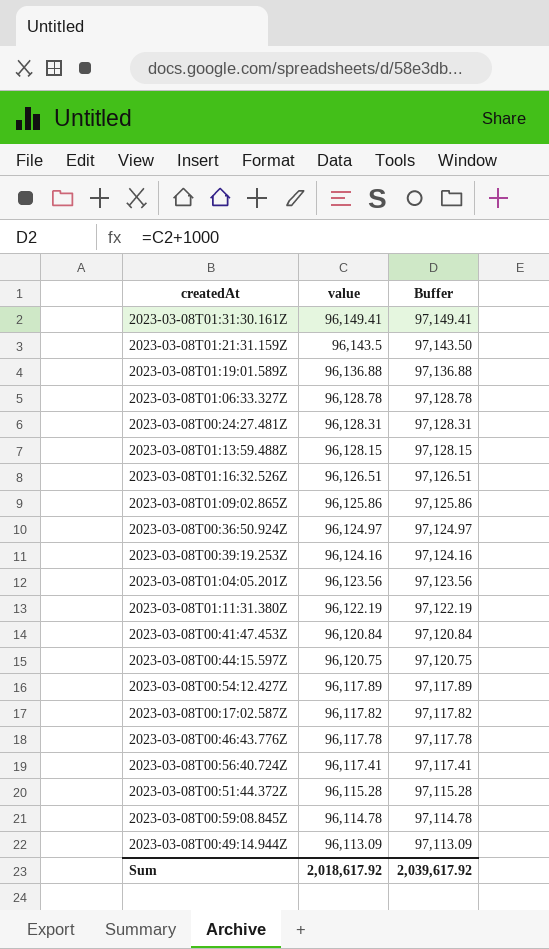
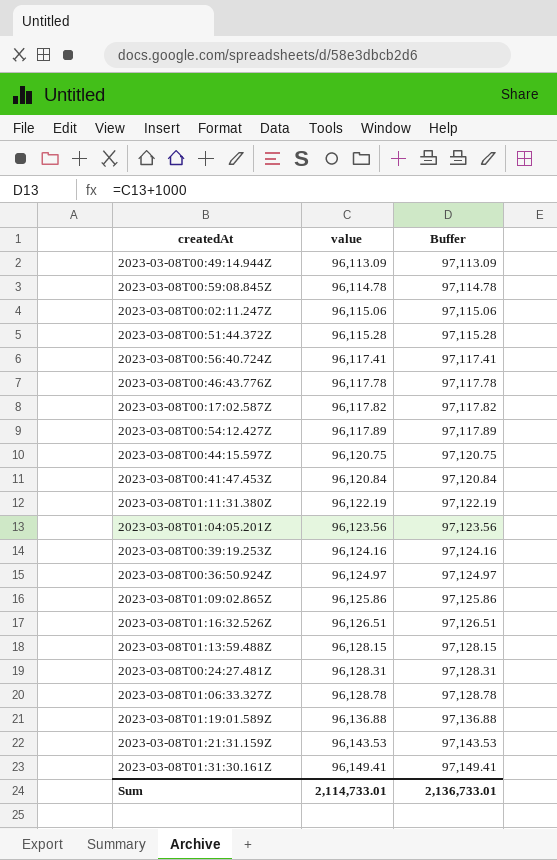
row order: value descending -> value ascending
row 2023-03-08T00:02:11.247Z: none -> 96,115.06 | 97,115.06
2023-03-08T01:21:31.159Z | value: 96,143.5 -> 96,143.53
2023-03-08T01:21:31.159Z | Buffer: 97,143.50 -> 97,143.53
Sum | value: 2,018,617.92 -> 2,114,733.01
Sum | Buffer: 2,039,617.92 -> 2,136,733.01

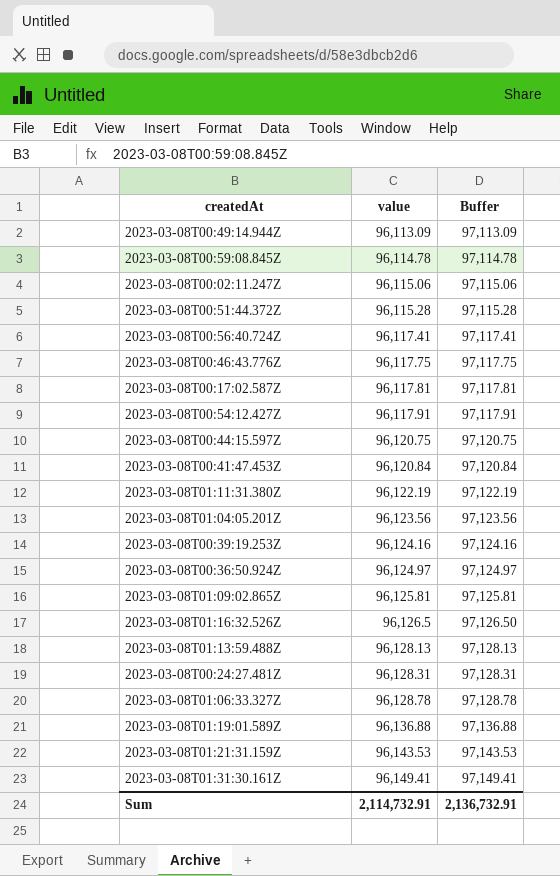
2023-03-08T00:46:43.776Z | value: 96,117.78 -> 96,117.75
2023-03-08T00:46:43.776Z | Buffer: 97,117.78 -> 97,117.75
2023-03-08T00:17:02.587Z | value: 96,117.82 -> 96,117.81
2023-03-08T00:17:02.587Z | Buffer: 97,117.82 -> 97,117.81
2023-03-08T00:54:12.427Z | value: 96,117.89 -> 96,117.91
2023-03-08T00:54:12.427Z | Buffer: 97,117.89 -> 97,117.91
2023-03-08T01:09:02.865Z | value: 96,125.86 -> 96,125.81
2023-03-08T01:09:02.865Z | Buffer: 97,125.86 -> 97,125.81
2023-03-08T01:16:32.526Z | value: 96,126.51 -> 96,126.5
2023-03-08T01:16:32.526Z | Buffer: 97,126.51 -> 97,126.50
2023-03-08T01:13:59.488Z | value: 96,128.15 -> 96,128.13
2023-03-08T01:13:59.488Z | Buffer: 97,128.15 -> 97,128.13
Sum | value: 2,114,733.01 -> 2,114,732.91
Sum | Buffer: 2,136,733.01 -> 2,136,732.91

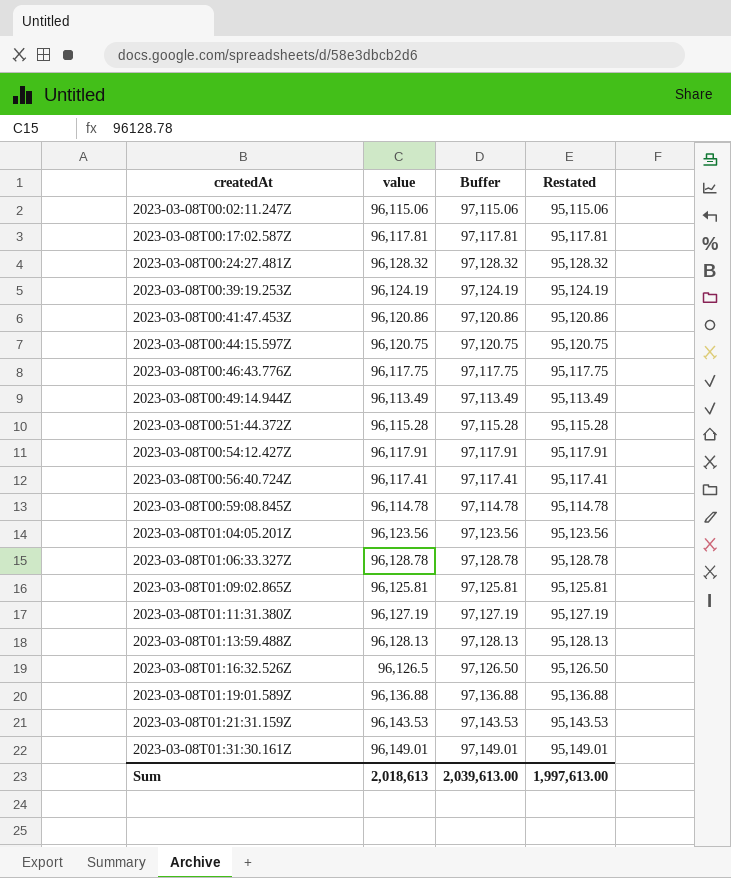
row order: value ascending -> createdAt ascending
column Restated | formula: none -> [value] - 1000
row 2023-03-08T00:36:50.924Z: 96,124.97 | 97,124.97 -> none
2023-03-08T00:24:27.481Z | value: 96,128.31 -> 96,128.32
2023-03-08T00:24:27.481Z | Buffer: 97,128.31 -> 97,128.32
2023-03-08T00:39:19.253Z | value: 96,124.16 -> 96,124.19
2023-03-08T00:39:19.253Z | Buffer: 97,124.16 -> 97,124.19
2023-03-08T00:41:47.453Z | value: 96,120.84 -> 96,120.86
2023-03-08T00:41:47.453Z | Buffer: 97,120.84 -> 97,120.86
2023-03-08T00:49:14.944Z | value: 96,113.09 -> 96,113.49
2023-03-08T00:49:14.944Z | Buffer: 97,113.09 -> 97,113.49
2023-03-08T01:11:31.380Z | value: 96,122.19 -> 96,127.19
2023-03-08T01:11:31.380Z | Buffer: 97,122.19 -> 97,127.19
2023-03-08T01:31:30.161Z | value: 96,149.41 -> 96,149.01
2023-03-08T01:31:30.161Z | Buffer: 97,149.41 -> 97,149.01
Sum | value: 2,114,732.91 -> 2,018,613
Sum | Buffer: 2,136,732.91 -> 2,039,613.00

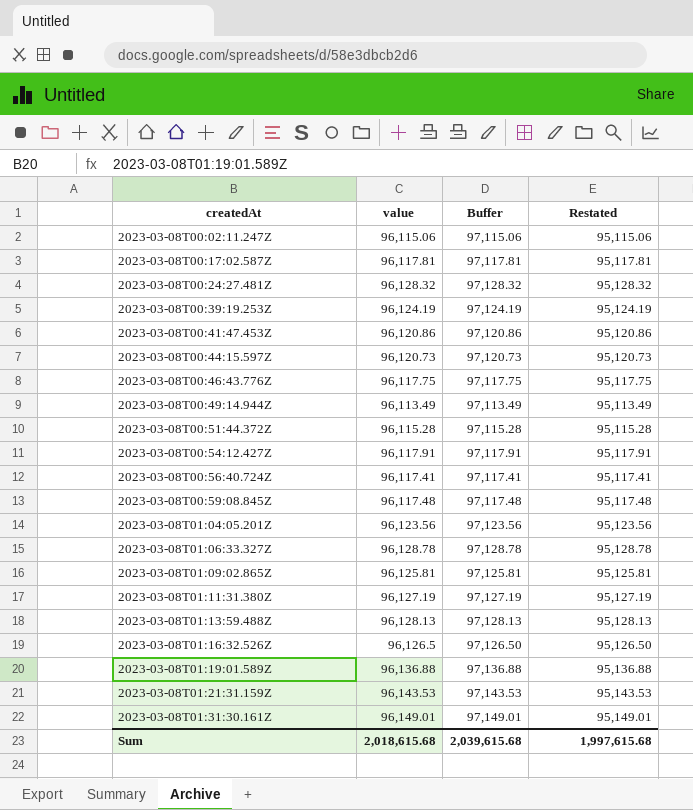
2023-03-08T00:44:15.597Z | value: 96,120.75 -> 96,120.73
2023-03-08T00:44:15.597Z | Buffer: 97,120.75 -> 97,120.73
2023-03-08T00:44:15.597Z | Restated: 95,120.75 -> 95,120.73
2023-03-08T00:59:08.845Z | value: 96,114.78 -> 96,117.48
2023-03-08T00:59:08.845Z | Buffer: 97,114.78 -> 97,117.48
2023-03-08T00:59:08.845Z | Restated: 95,114.78 -> 95,117.48
Sum | value: 2,018,613 -> 2,018,615.68
Sum | Buffer: 2,039,613.00 -> 2,039,615.68
Sum | Restated: 1,997,613.00 -> 1,997,615.68

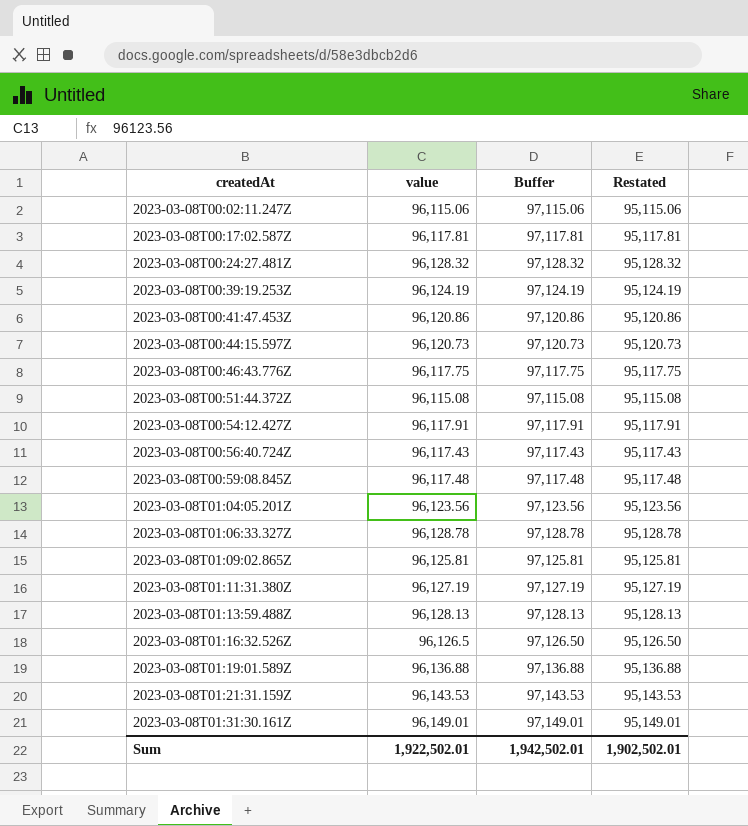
row 2023-03-08T00:49:14.944Z: 96,113.49 | 97,113.49 | 95,113.49 -> none
2023-03-08T00:51:44.372Z | value: 96,115.28 -> 96,115.08
2023-03-08T00:51:44.372Z | Buffer: 97,115.28 -> 97,115.08
2023-03-08T00:51:44.372Z | Restated: 95,115.28 -> 95,115.08
2023-03-08T00:56:40.724Z | value: 96,117.41 -> 96,117.43
2023-03-08T00:56:40.724Z | Buffer: 97,117.41 -> 97,117.43
2023-03-08T00:56:40.724Z | Restated: 95,117.41 -> 95,117.43
Sum | value: 2,018,615.68 -> 1,922,502.01
Sum | Buffer: 2,039,615.68 -> 1,942,502.01
Sum | Restated: 1,997,615.68 -> 1,902,502.01

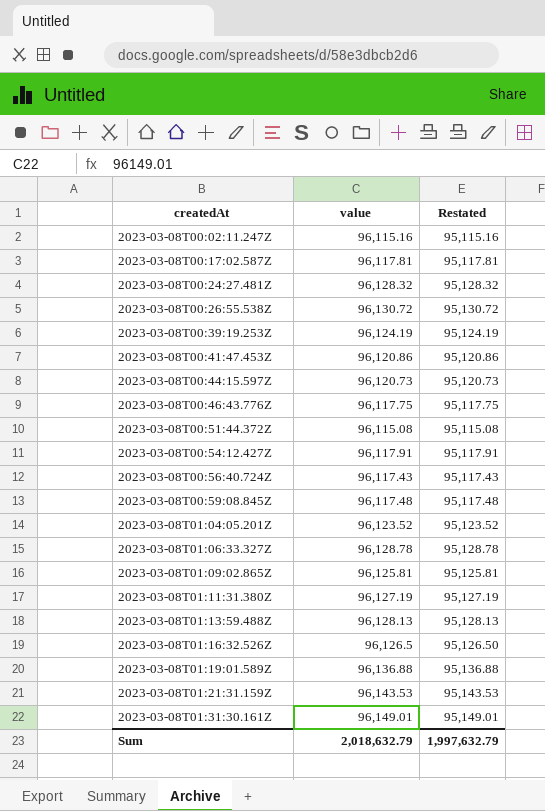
column Buffer | formula: [value] + 1000 -> none
2023-03-08T00:02:11.247Z | value: 96,115.06 -> 96,115.16
2023-03-08T00:02:11.247Z | Restated: 95,115.06 -> 95,115.16
row 2023-03-08T00:26:55.538Z: none -> 96,130.72 | 95,130.72
2023-03-08T01:04:05.201Z | value: 96,123.56 -> 96,123.52
2023-03-08T01:04:05.201Z | Restated: 95,123.56 -> 95,123.52
Sum | value: 1,922,502.01 -> 2,018,632.79
Sum | Restated: 1,902,502.01 -> 1,997,632.79

